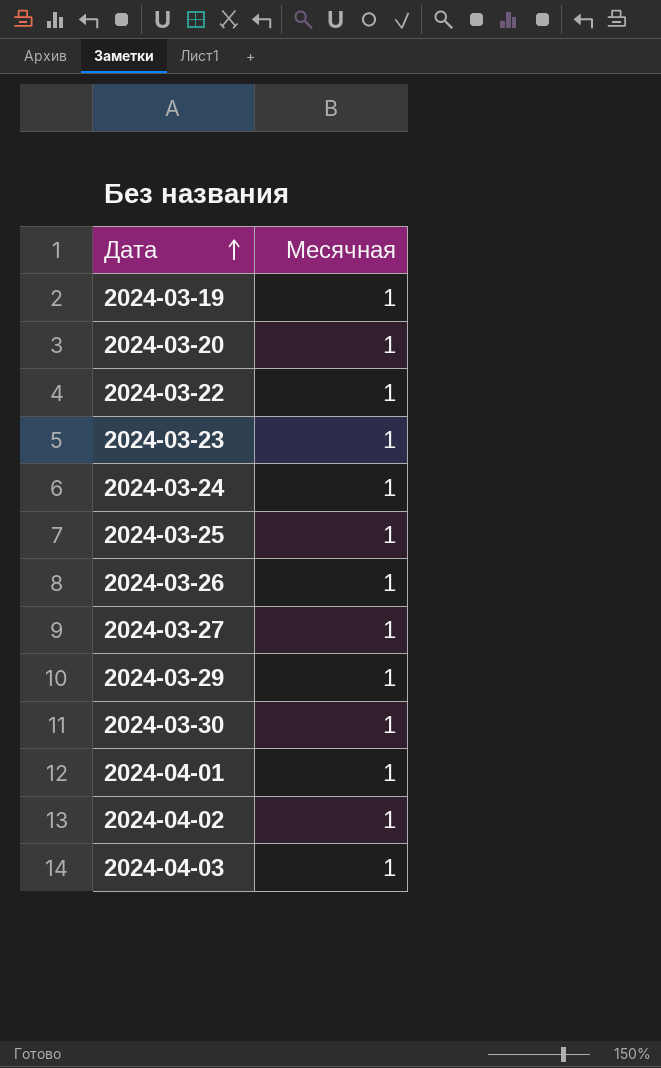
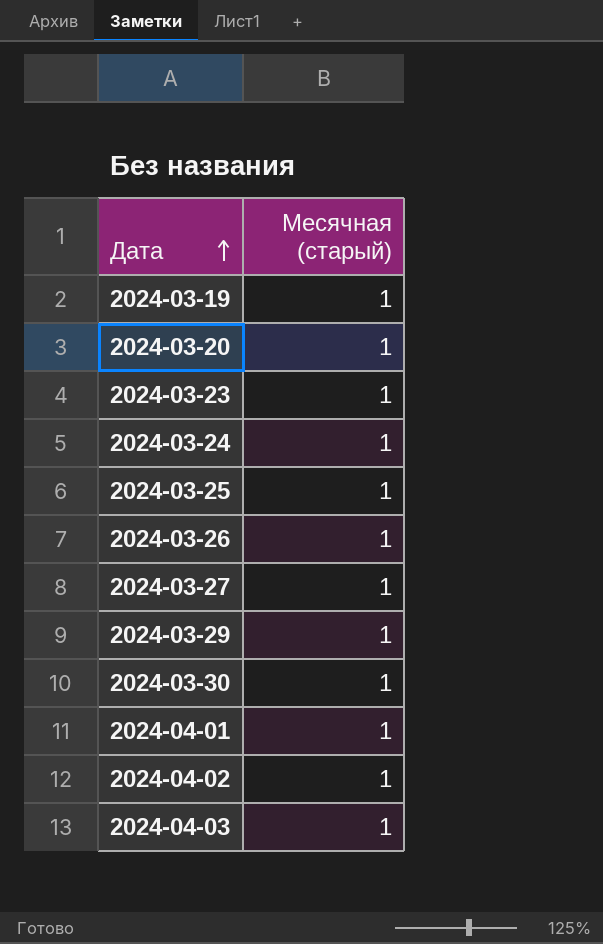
column name: Месячная -> Месячная (старый)
row 2024-03-22: 1 -> none

